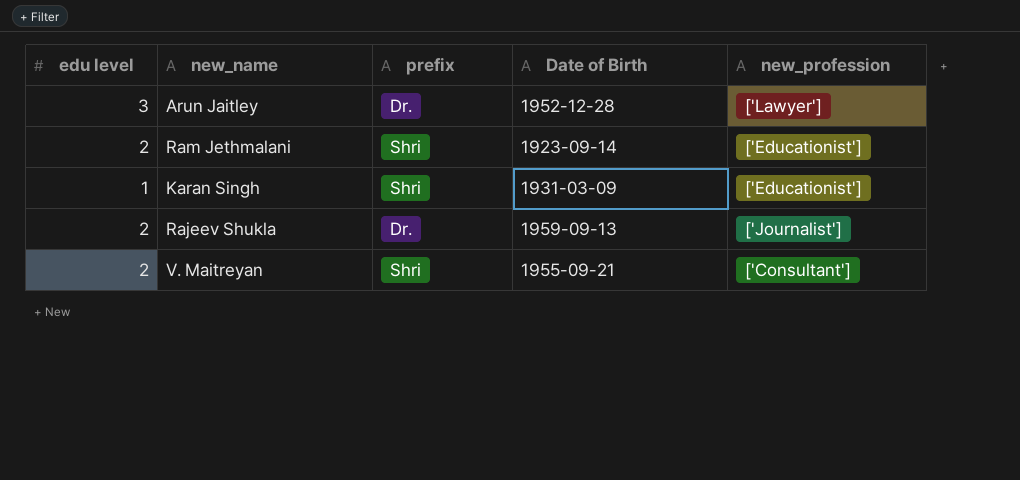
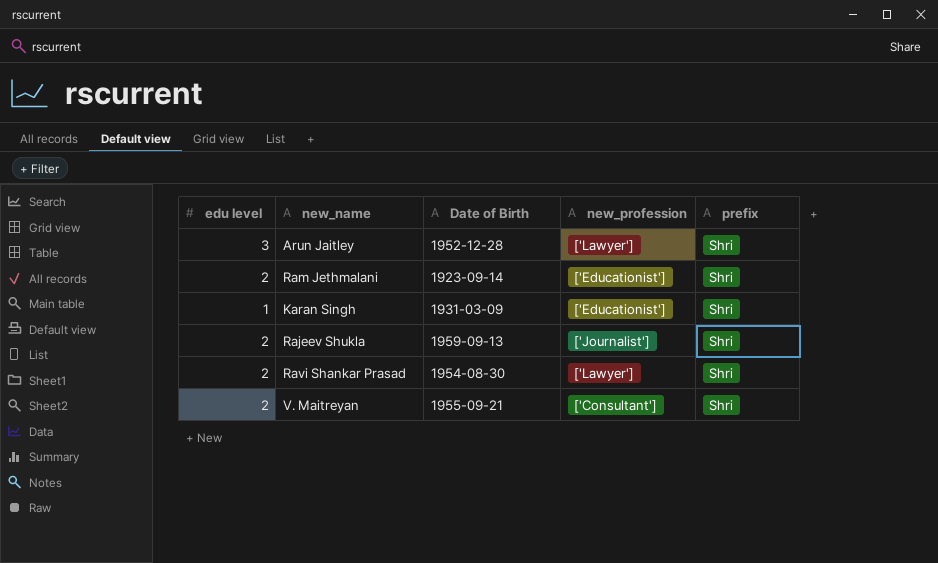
column prefix | position: 3 -> 5
Arun Jaitley | prefix: Dr. -> Shri
Rajeev Shukla | prefix: Dr. -> Shri
row Ravi Shankar Prasad: none -> 2 | 1954-08-30 | ['Lawyer'] | Shri

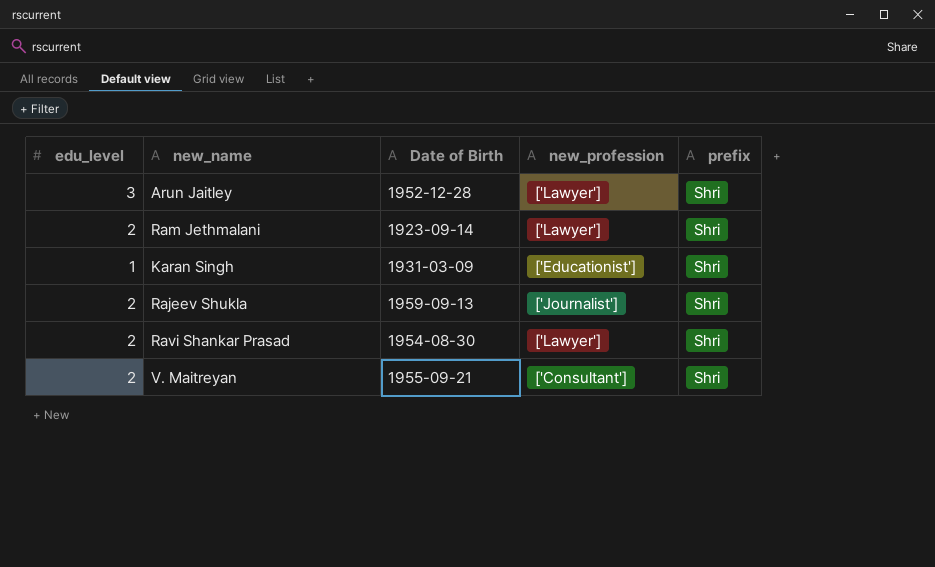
column name: edu level -> edu_level
Ram Jethmalani | new_profession: ['Educationist'] -> ['Lawyer']

